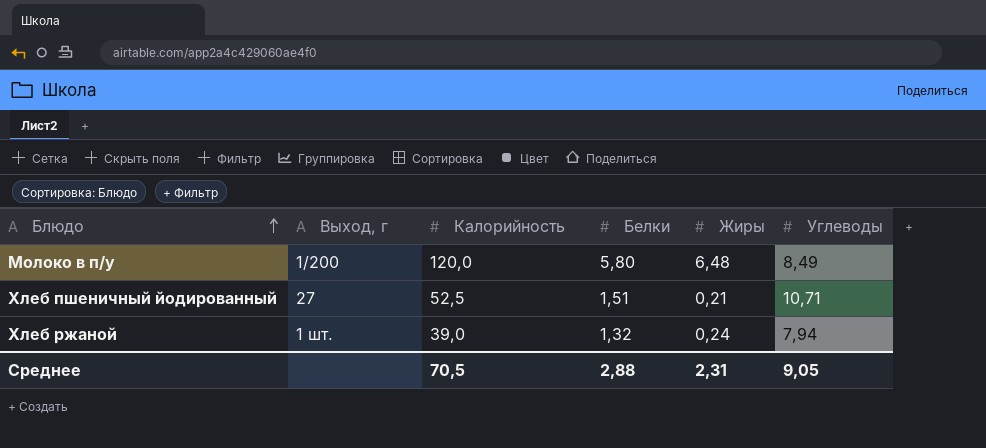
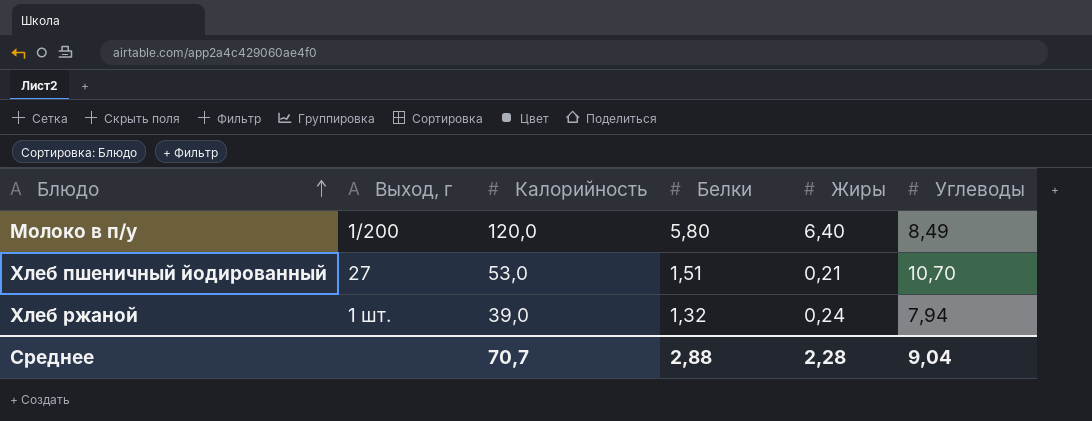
Молоко в п/у | Жиры: 6,48 -> 6,40
Хлеб пшеничный йодированный | Калорийность: 52,5 -> 53,0
Хлеб пшеничный йодированный | Углеводы: 10,71 -> 10,70
Среднее | Калорийность: 70,5 -> 70,7
Среднее | Жиры: 2,31 -> 2,28
Среднее | Углеводы: 9,05 -> 9,04

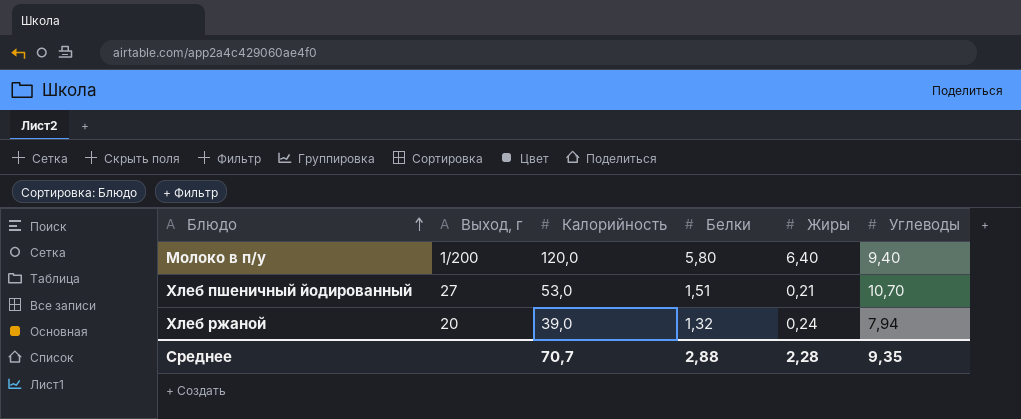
Молоко в п/у | Углеводы: 8,49 -> 9,40
Хлеб ржаной | Выход, г: 1 шт. -> 20
Среднее | Углеводы: 9,04 -> 9,35

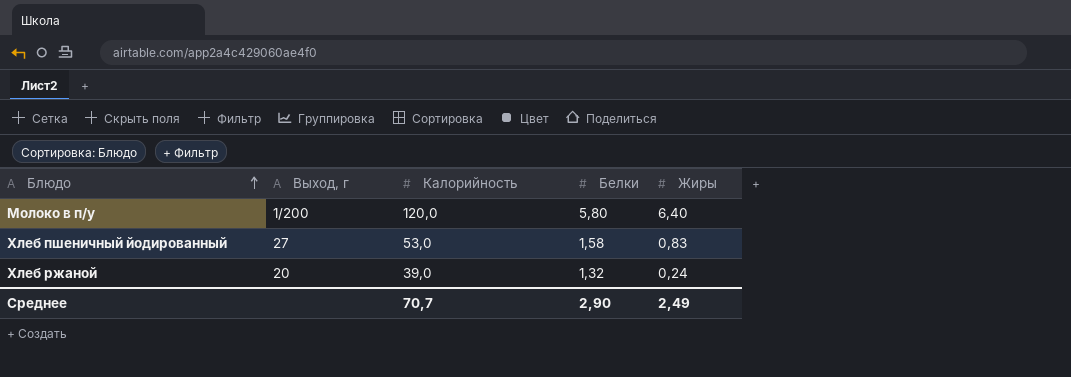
column Углеводы | position: 6 -> none
Хлеб пшеничный йодированный | Белки: 1,51 -> 1,58
Хлеб пшеничный йодированный | Жиры: 0,21 -> 0,83
Среднее | Белки: 2,88 -> 2,90
Среднее | Жиры: 2,28 -> 2,49

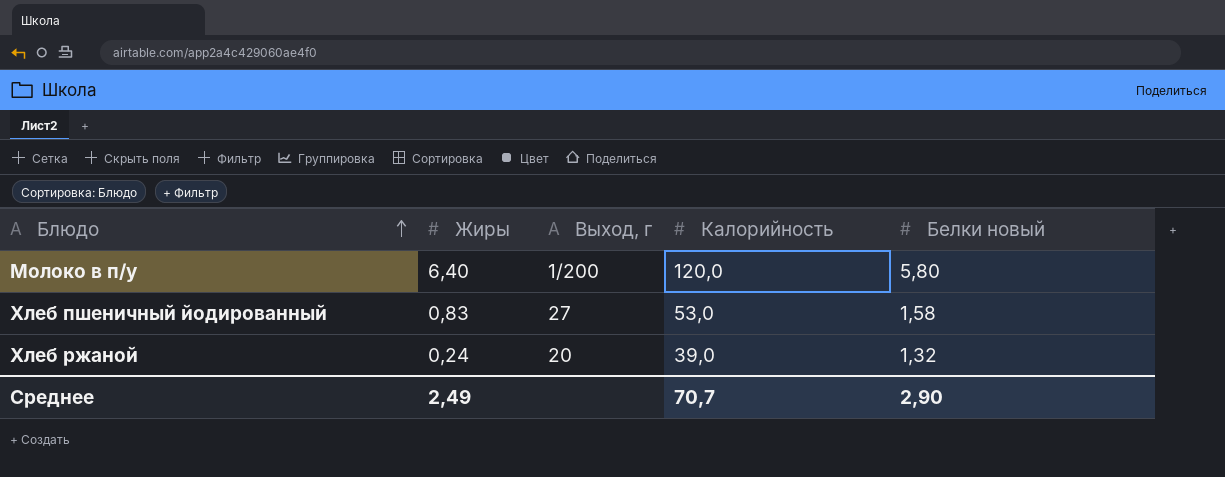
column Жиры | position: 5 -> 2
column name: Белки -> Белки новый

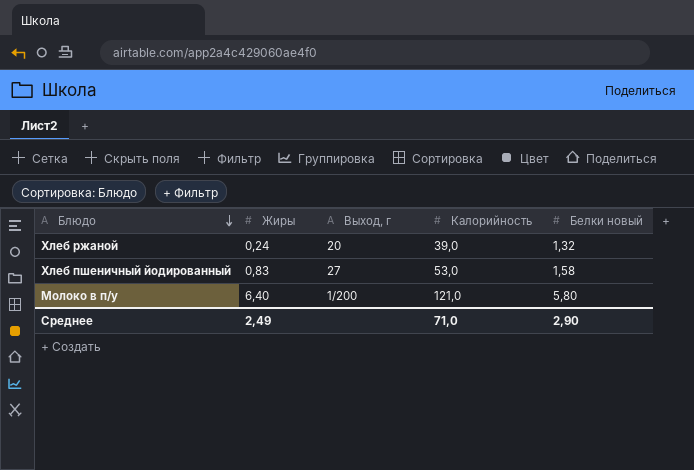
row order: Блюдо ascending -> Блюдо descending
Молоко в п/у | Калорийность: 120,0 -> 121,0
Среднее | Калорийность: 70,7 -> 71,0

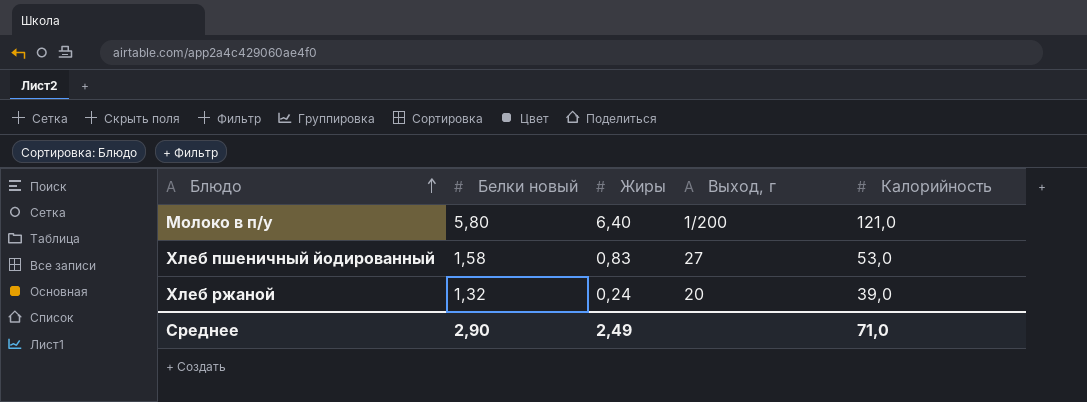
row order: Блюдо descending -> Блюдо ascending
column Белки новый | position: 5 -> 2

